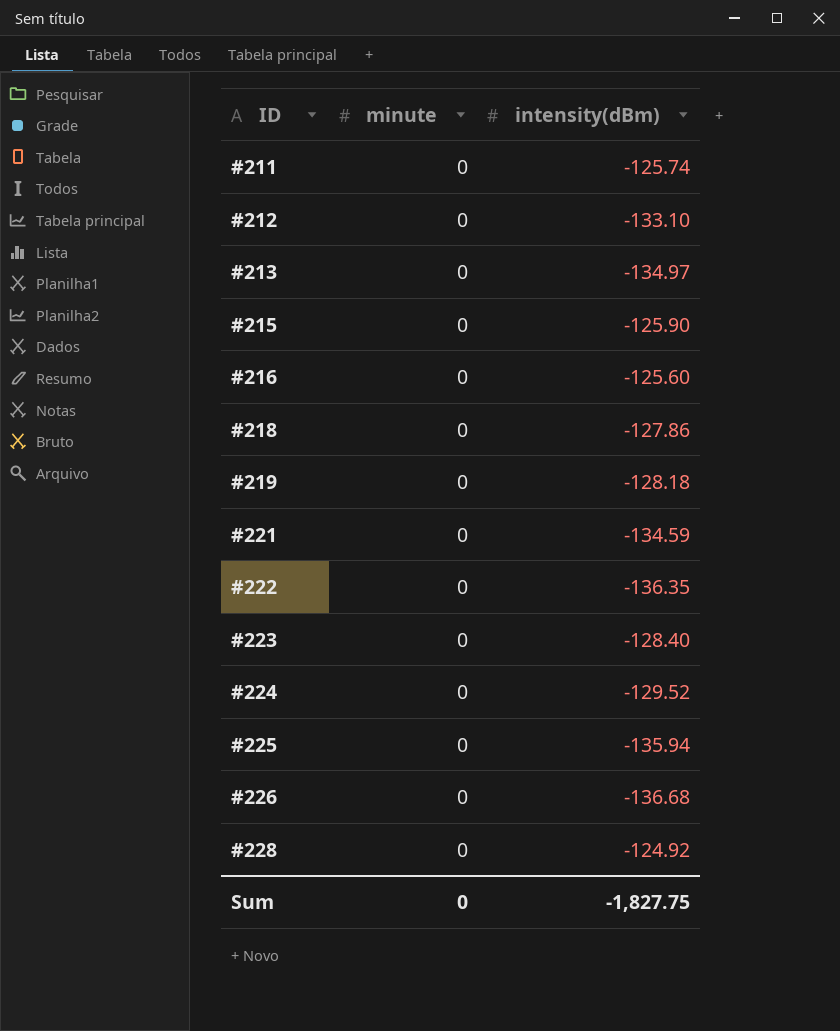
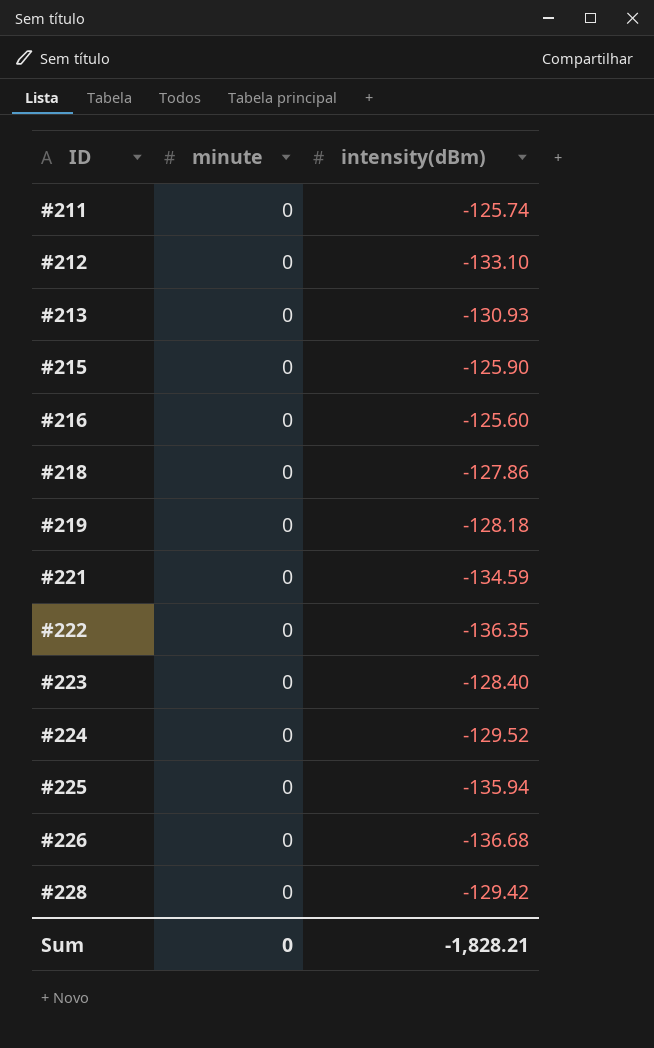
#213 | intensity(dBm): -134.97 -> -130.93
#228 | intensity(dBm): -124.92 -> -129.42
Sum | intensity(dBm): -1,827.75 -> -1,828.21

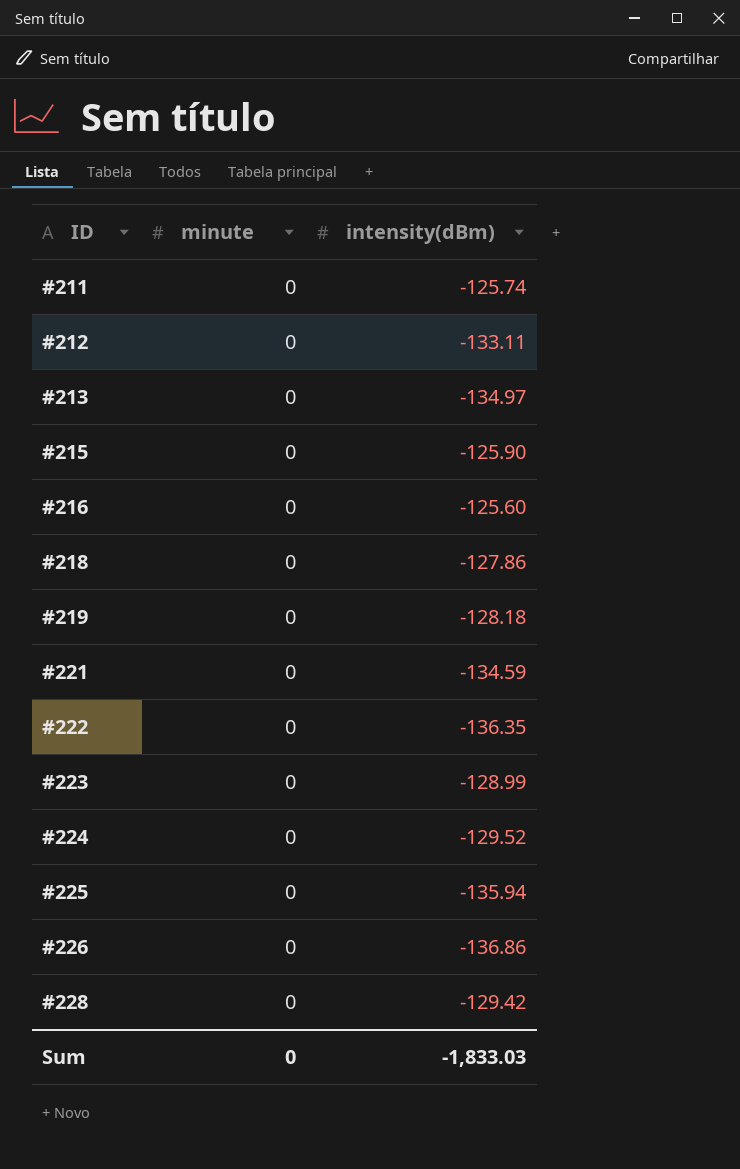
#212 | intensity(dBm): -133.10 -> -133.11
#213 | intensity(dBm): -130.93 -> -134.97
#223 | intensity(dBm): -128.40 -> -128.99
#226 | intensity(dBm): -136.68 -> -136.86
Sum | intensity(dBm): -1,828.21 -> -1,833.03

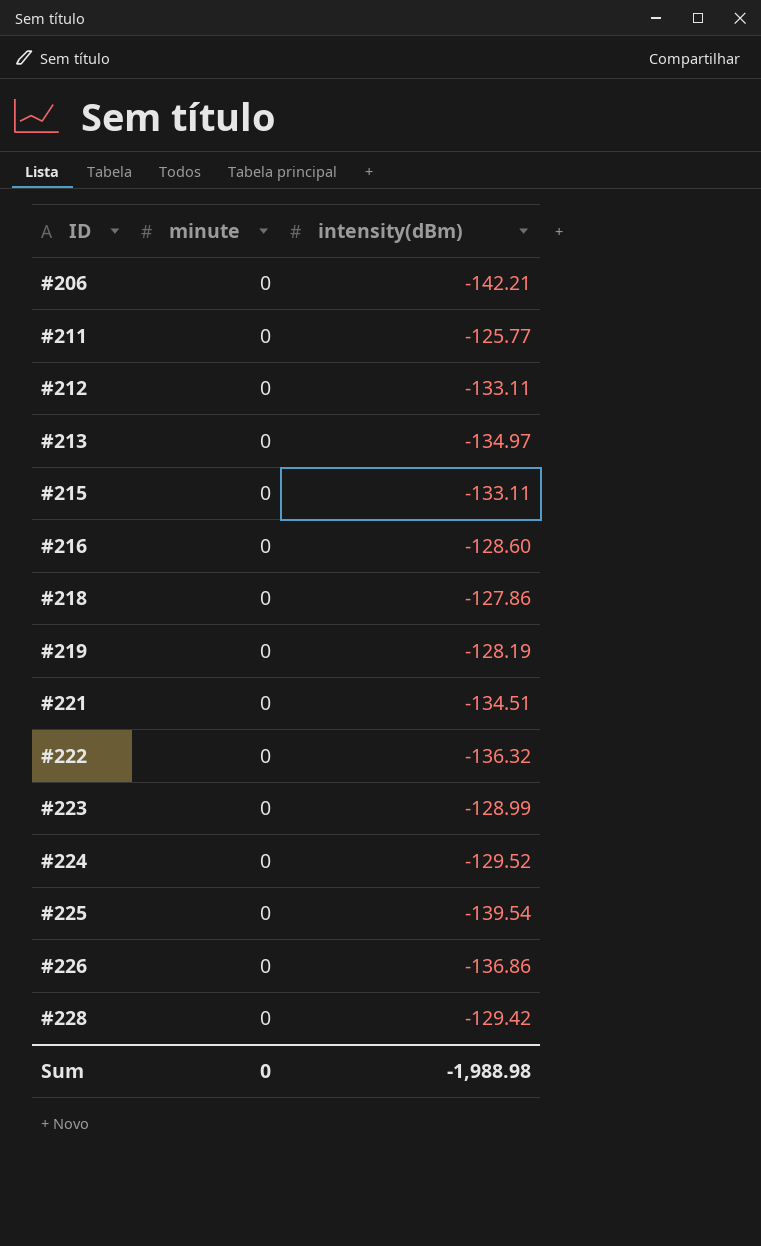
row #206: none -> 0 | -142.21
#211 | intensity(dBm): -125.74 -> -125.77
#215 | intensity(dBm): -125.90 -> -133.11
#216 | intensity(dBm): -125.60 -> -128.60
#219 | intensity(dBm): -128.18 -> -128.19
#221 | intensity(dBm): -134.59 -> -134.51
#222 | intensity(dBm): -136.35 -> -136.32
#225 | intensity(dBm): -135.94 -> -139.54
Sum | intensity(dBm): -1,833.03 -> -1,988.98

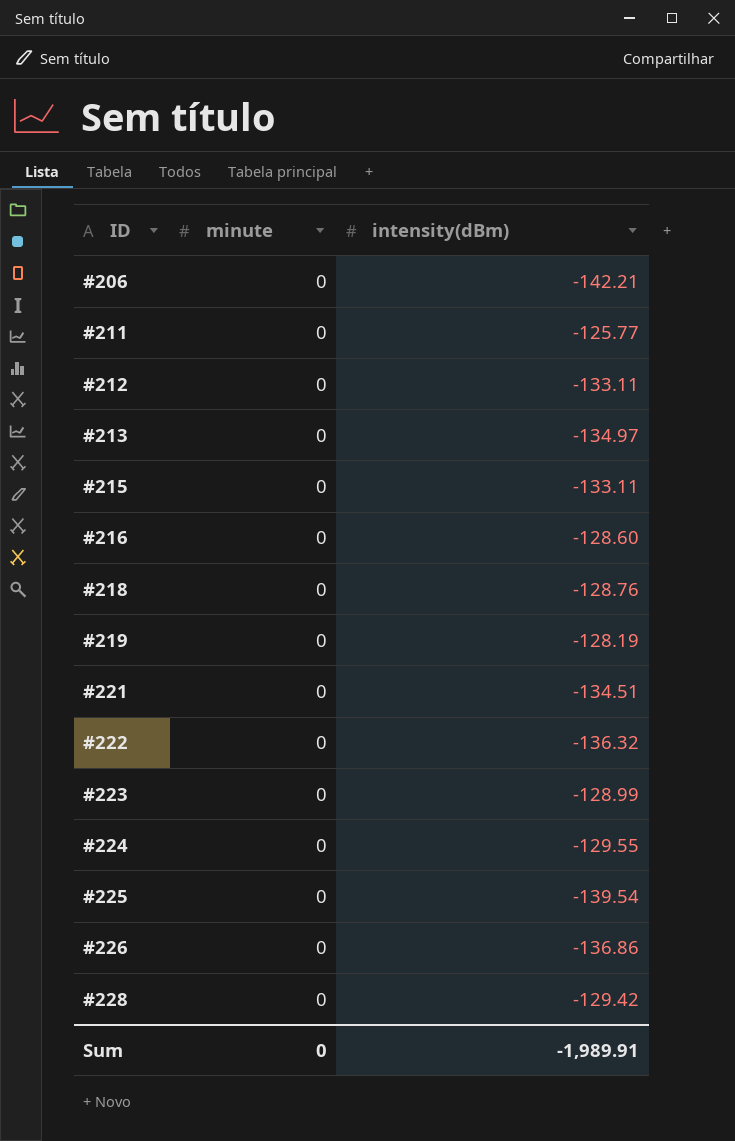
#218 | intensity(dBm): -127.86 -> -128.76
#224 | intensity(dBm): -129.52 -> -129.55
Sum | intensity(dBm): -1,988.98 -> -1,989.91

